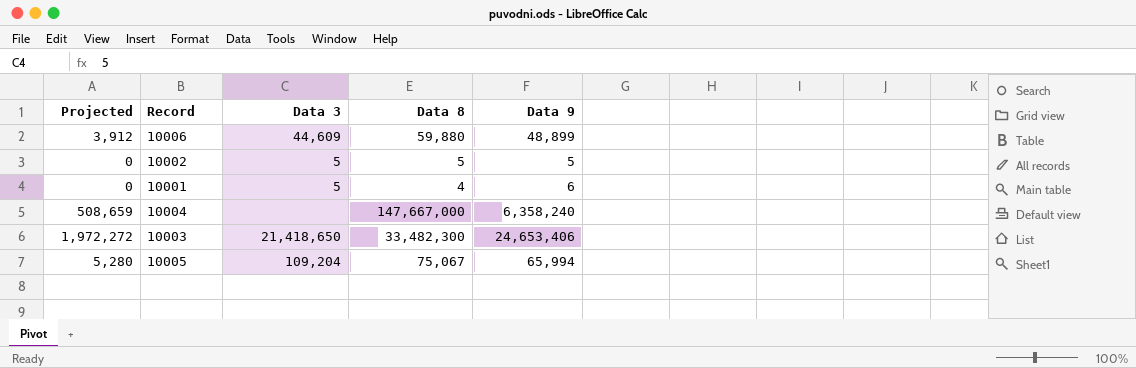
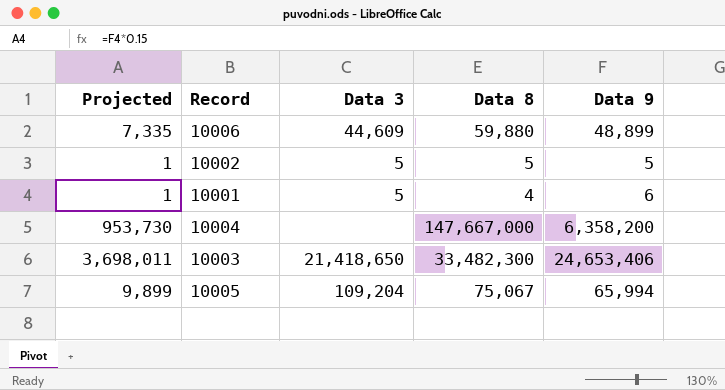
column Projected | formula: [Data 9] * 0.08 -> [Data 9] * 0.15
10004 | Data 9: 6,358,240 -> 6,358,200

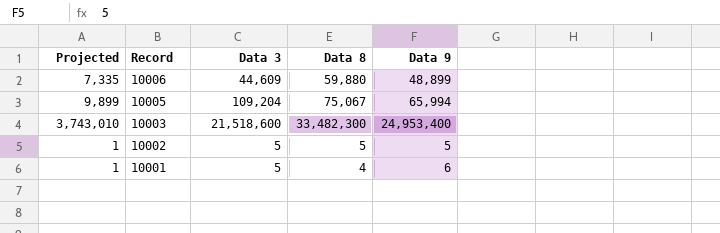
row order: none -> Record descending
row 10004: 953,730 | none | 147,667,000 | 6,358,200 -> none
10003 | Projected: 3,698,011 -> 3,743,010
10003 | Data 3: 21,418,650 -> 21,518,600
10003 | Data 9: 24,653,406 -> 24,953,400

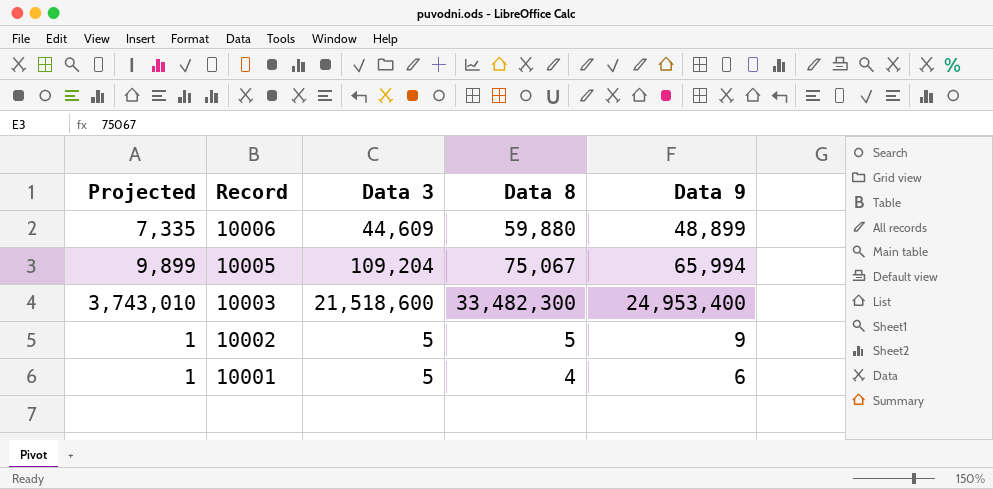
10002 | Data 9: 5 -> 9

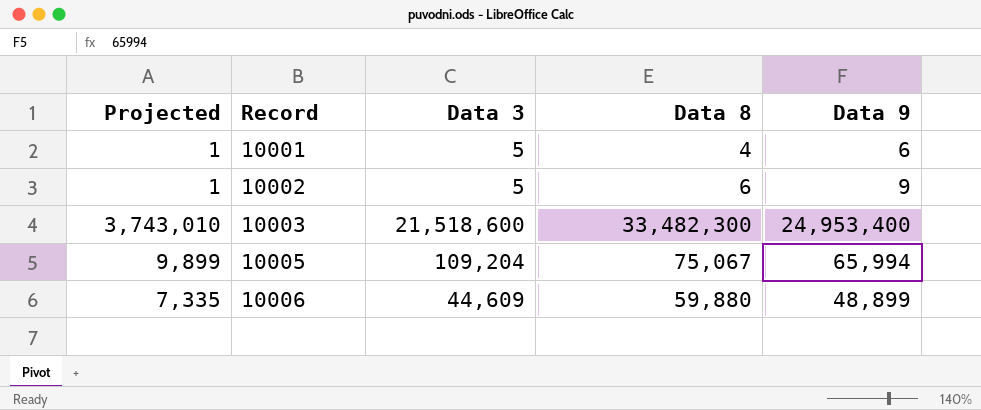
row order: Record descending -> Record ascending
10002 | Data 8: 5 -> 6

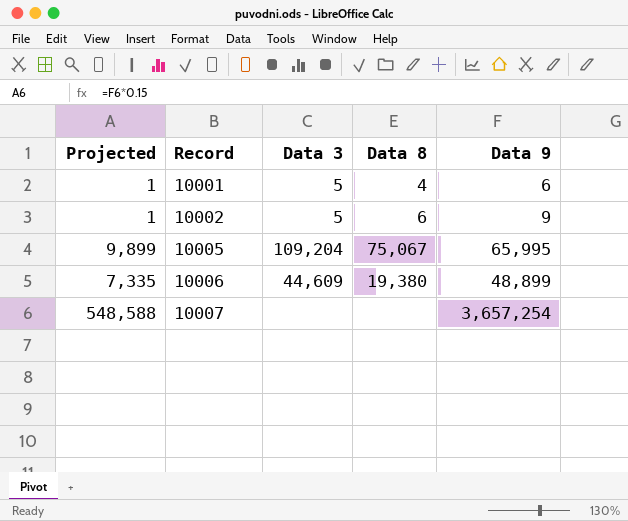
row 10003: 3,743,010 | 21,518,600 | 33,482,300 | 24,953,400 -> none
10005 | Data 9: 65,994 -> 65,995
10006 | Data 8: 59,880 -> 19,380
row 10007: none -> 548,588 | none | none | 3,657,254

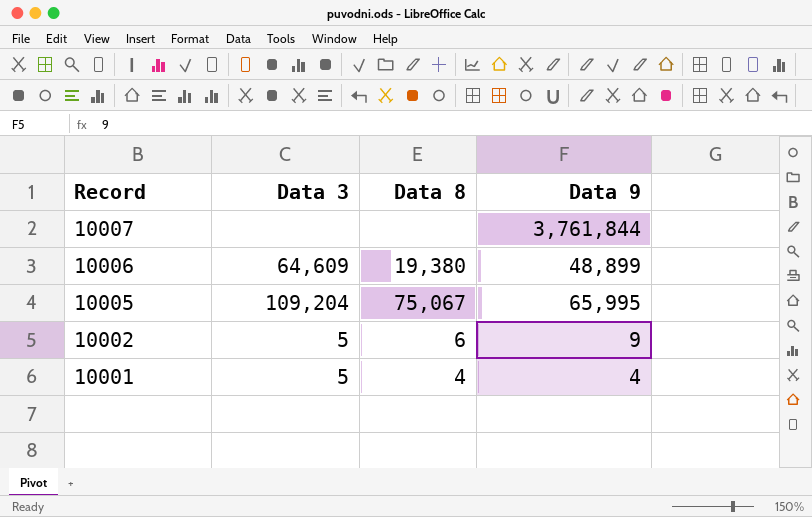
row order: Record ascending -> Record descending
column Projected | formula: [Data 9] * 0.15 -> none
10007 | Data 9: 3,657,254 -> 3,761,844
10006 | Data 3: 44,609 -> 64,609
10001 | Data 9: 6 -> 4

